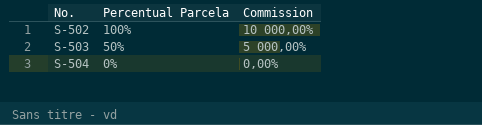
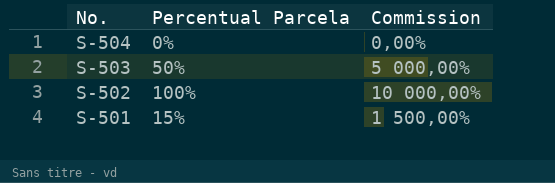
row order: No. ascending -> No. descending
row S-501: none -> 15% | 1 500,00%

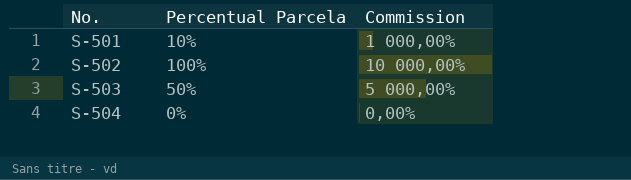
row order: No. descending -> No. ascending
S-501 | Percentual Parcela: 15% -> 10%
S-501 | Commission: 1 500,00% -> 1 000,00%

